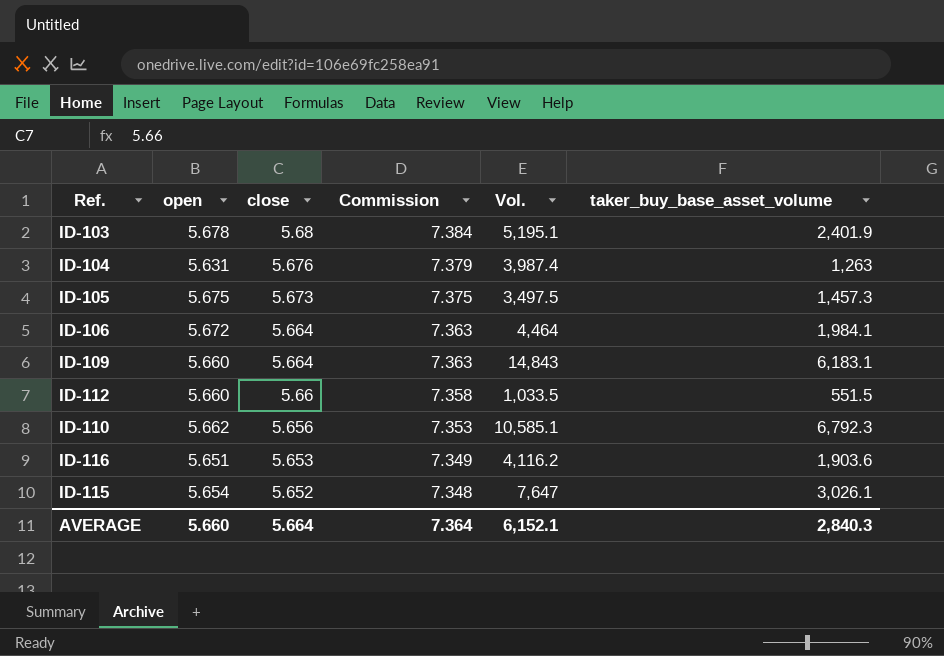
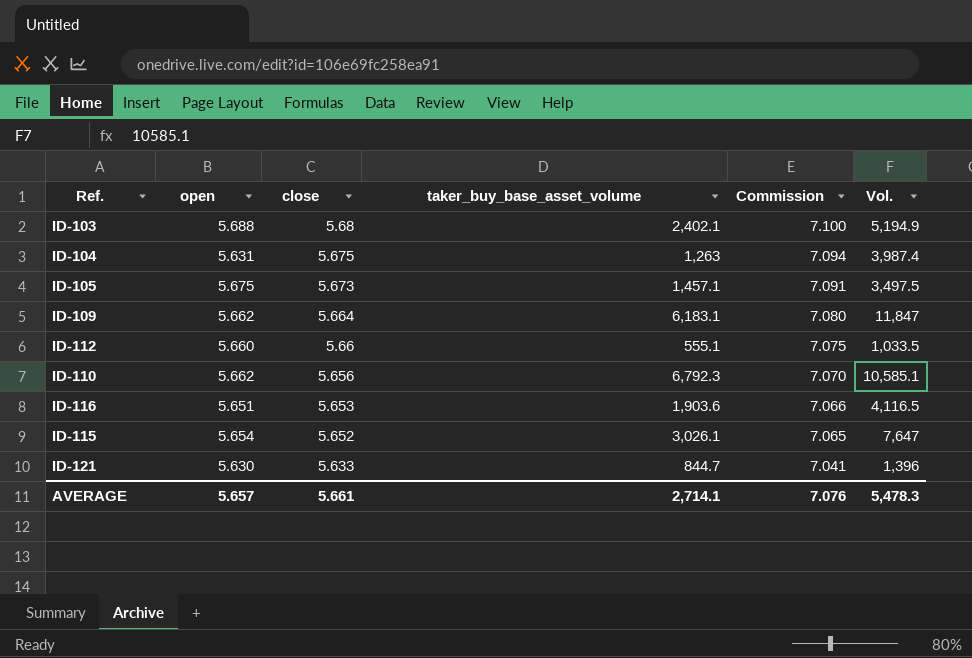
column taker_buy_base_asset_volume | position: 6 -> 4
column Commission | formula: [close] * 1.3 -> [close] * 1.25
row ID-106: 5.672 | 5.664 | 7.363 | 4,464 | 1,984.1 -> none
ID-103 | open: 5.678 -> 5.688
ID-103 | taker_buy_base_asset_volume: 2,401.9 -> 2,402.1
ID-103 | Vol.: 5,195.1 -> 5,194.9
ID-104 | close: 5.676 -> 5.675
ID-105 | taker_buy_base_asset_volume: 1,457.3 -> 1,457.1
ID-109 | open: 5.660 -> 5.662
ID-109 | Vol.: 14,843 -> 11,847
ID-112 | taker_buy_base_asset_volume: 551.5 -> 555.1
ID-116 | Vol.: 4,116.2 -> 4,116.5
row ID-121: none -> 5.630 | 5.633 | 844.7 | 7.041 | 1,396
AVERAGE | open: 5.660 -> 5.657
AVERAGE | close: 5.664 -> 5.661
AVERAGE | taker_buy_base_asset_volume: 2,840.3 -> 2,714.1
AVERAGE | Commission: 7.364 -> 7.076
AVERAGE | Vol.: 6,152.1 -> 5,478.3

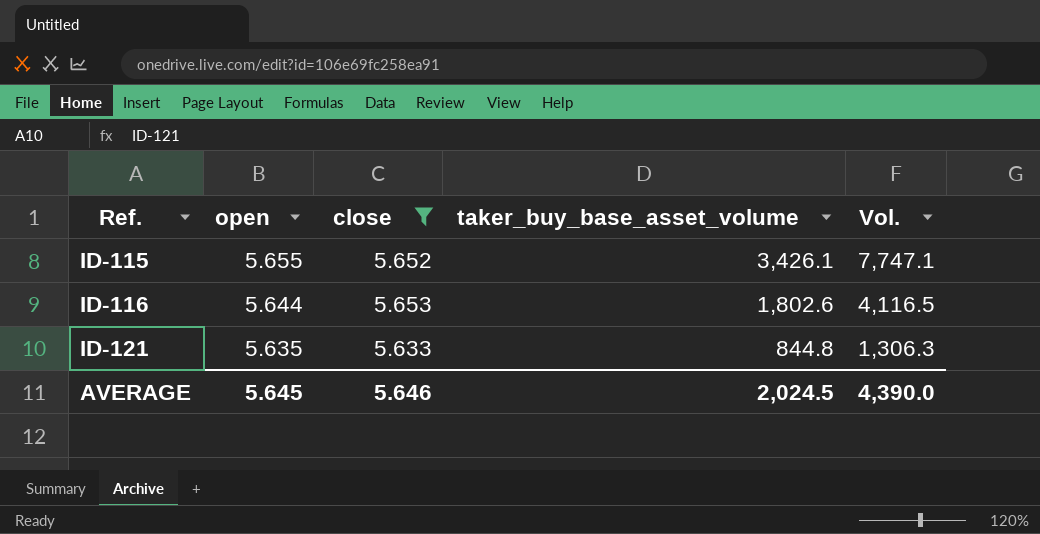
filter: none -> close <= 5.653
row order: close descending -> Ref. ascending
column Commission | formula: [close] * 1.25 -> none
ID-115 | open: 5.654 -> 5.655
ID-115 | taker_buy_base_asset_volume: 3,026.1 -> 3,426.1
ID-115 | Vol.: 7,647 -> 7,747.1
ID-116 | open: 5.651 -> 5.644
ID-116 | taker_buy_base_asset_volume: 1,903.6 -> 1,802.6
ID-121 | open: 5.630 -> 5.635
ID-121 | taker_buy_base_asset_volume: 844.7 -> 844.8
ID-121 | Vol.: 1,396 -> 1,306.3
AVERAGE | open: 5.657 -> 5.645
AVERAGE | close: 5.661 -> 5.646
AVERAGE | taker_buy_base_asset_volume: 2,714.1 -> 2,024.5
AVERAGE | Vol.: 5,478.3 -> 4,390.0

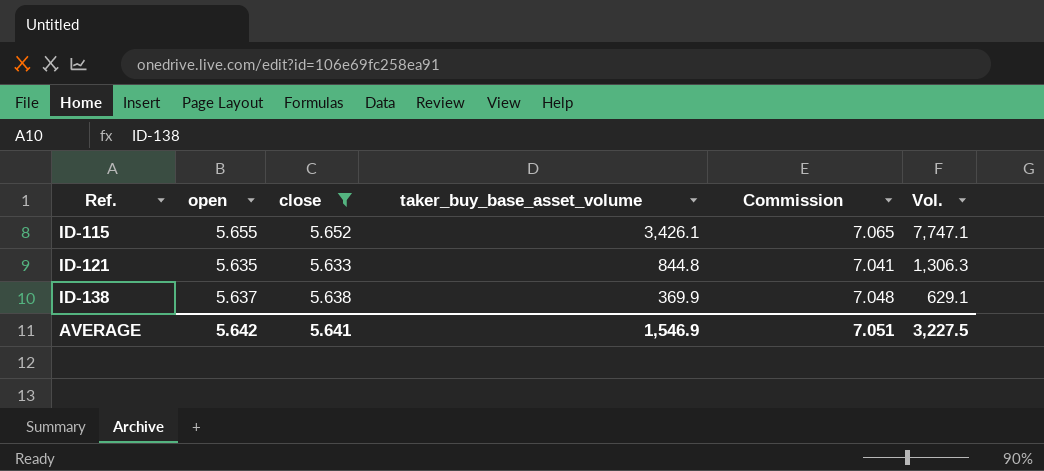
column Commission | formula: none -> [close] * 1.25
row ID-116: 5.644 | 5.653 | 1,802.6 | 4,116.5 -> none
row ID-138: none -> 5.637 | 5.638 | 369.9 | 7.048 | 629.1
AVERAGE | open: 5.645 -> 5.642
AVERAGE | close: 5.646 -> 5.641
AVERAGE | taker_buy_base_asset_volume: 2,024.5 -> 1,546.9
AVERAGE | Vol.: 4,390.0 -> 3,227.5

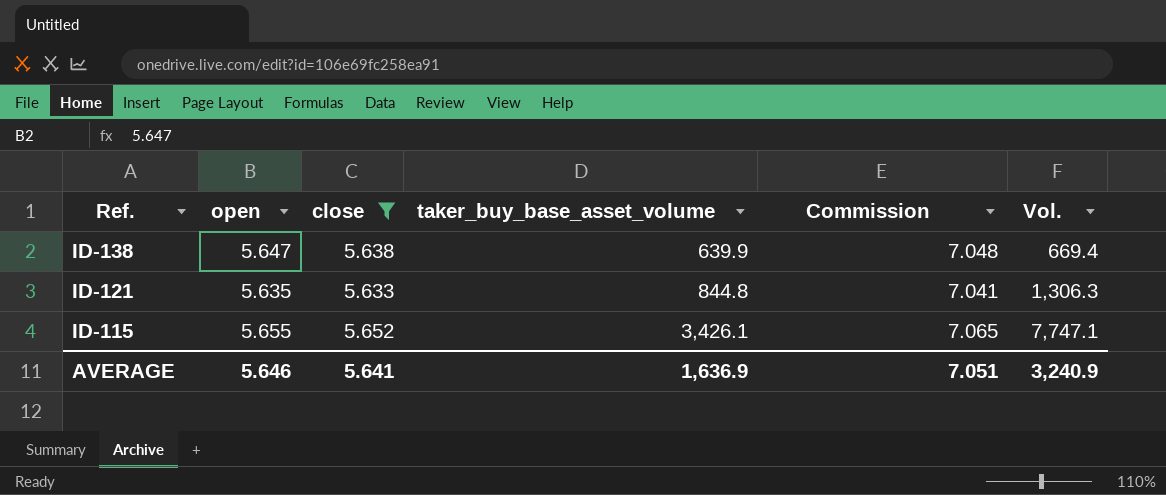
row order: Ref. ascending -> Ref. descending
ID-138 | open: 5.637 -> 5.647
ID-138 | taker_buy_base_asset_volume: 369.9 -> 639.9
ID-138 | Vol.: 629.1 -> 669.4
AVERAGE | open: 5.642 -> 5.646
AVERAGE | taker_buy_base_asset_volume: 1,546.9 -> 1,636.9
AVERAGE | Vol.: 3,227.5 -> 3,240.9

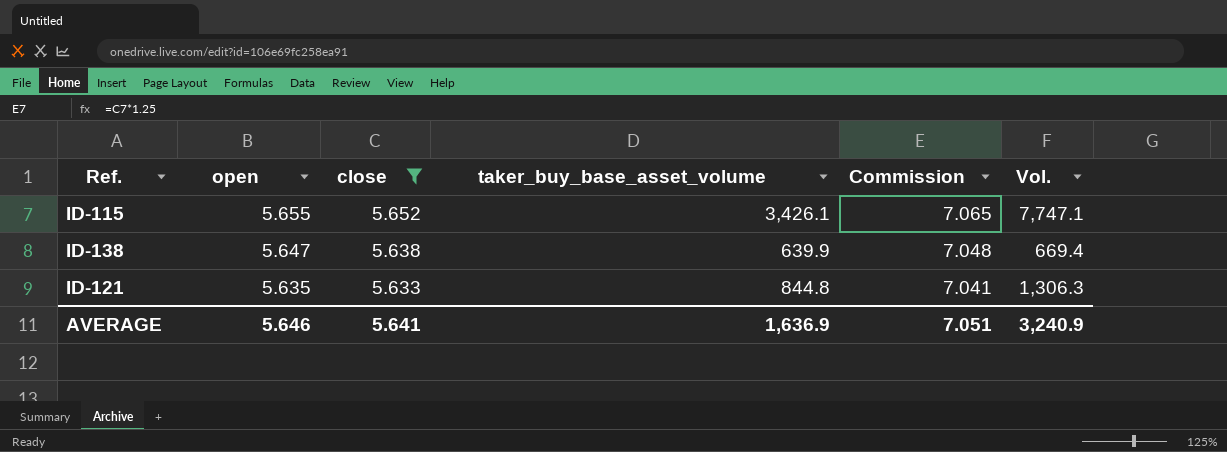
row order: Ref. descending -> open descending

